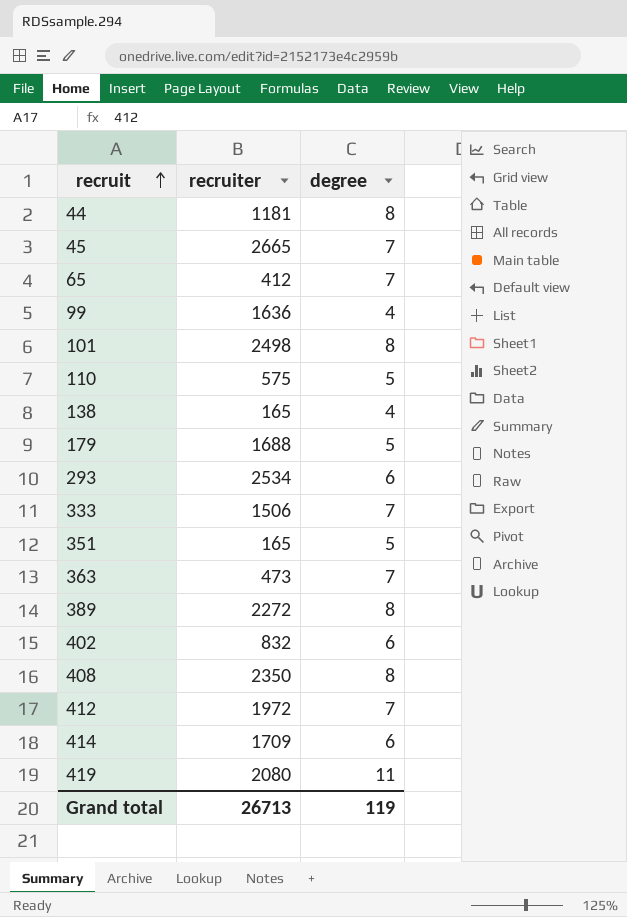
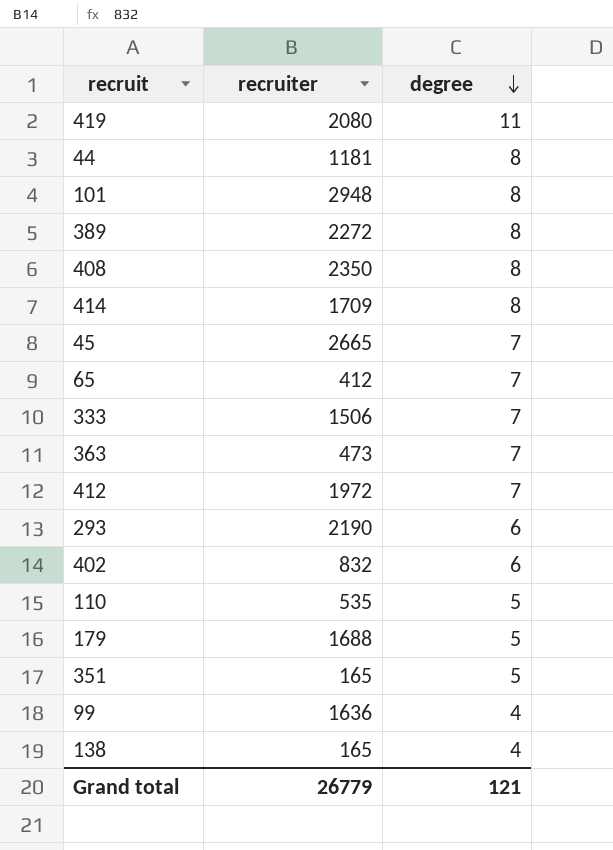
row order: recruit ascending -> degree descending
101 | recruiter: 2498 -> 2948
414 | degree: 6 -> 8
293 | recruiter: 2534 -> 2190
110 | recruiter: 575 -> 535
Grand total | recruiter: 26713 -> 26779
Grand total | degree: 119 -> 121

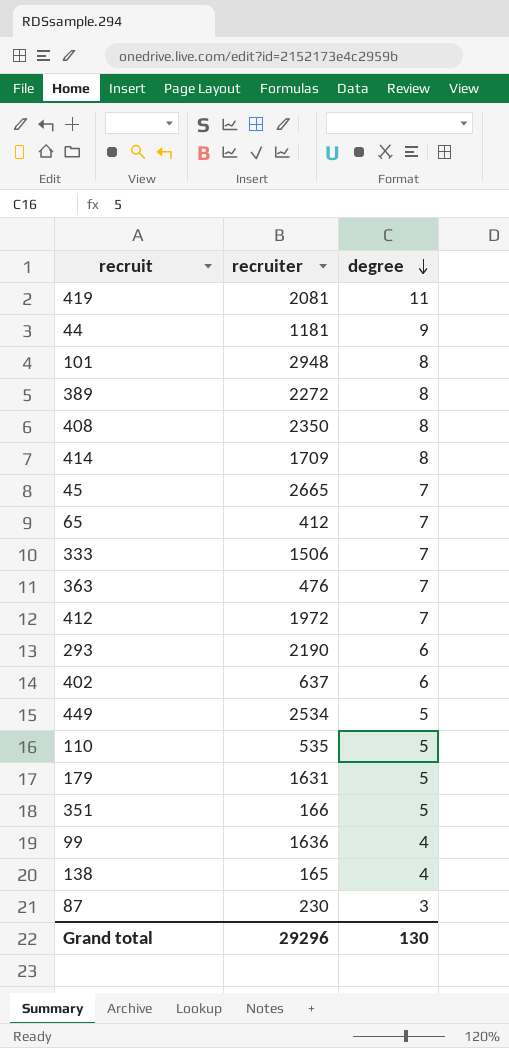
419 | recruiter: 2080 -> 2081
44 | degree: 8 -> 9
363 | recruiter: 473 -> 476
402 | recruiter: 832 -> 637
row 449: none -> 2534 | 5
179 | recruiter: 1688 -> 1631
351 | recruiter: 165 -> 166
row 87: none -> 230 | 3
Grand total | recruiter: 26779 -> 29296
Grand total | degree: 121 -> 130

